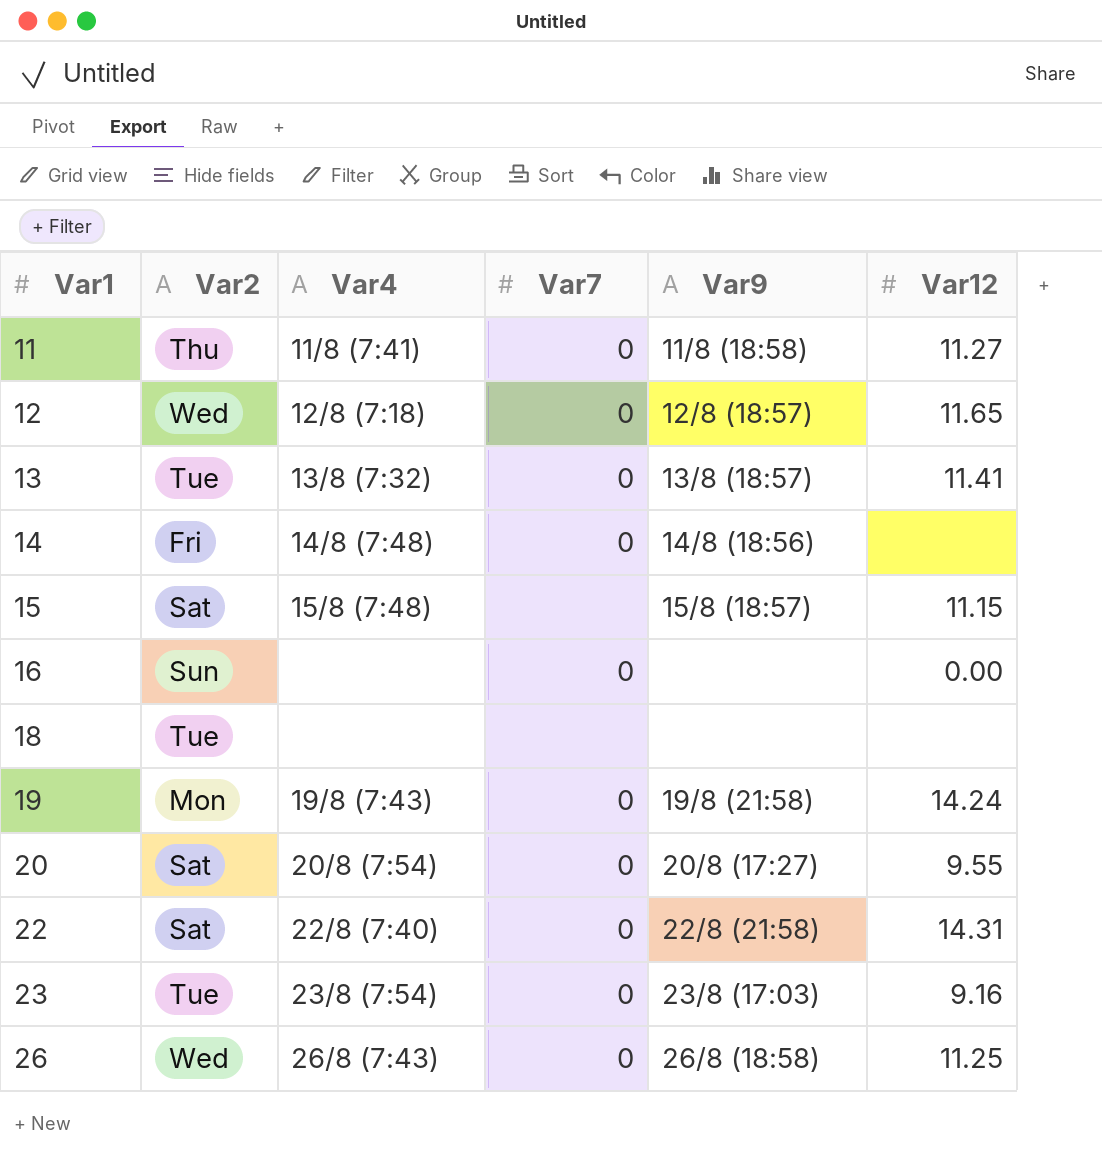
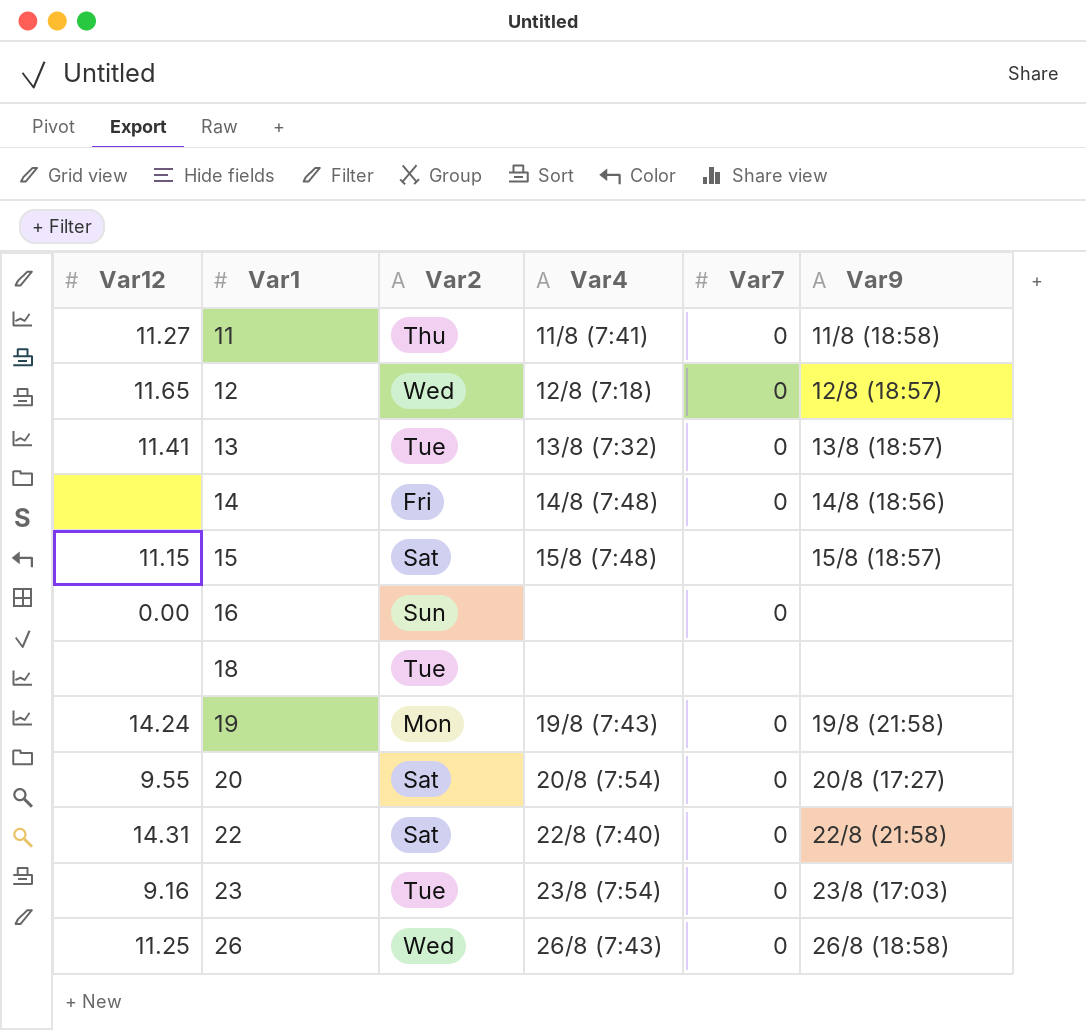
column Var12 | position: 6 -> 1

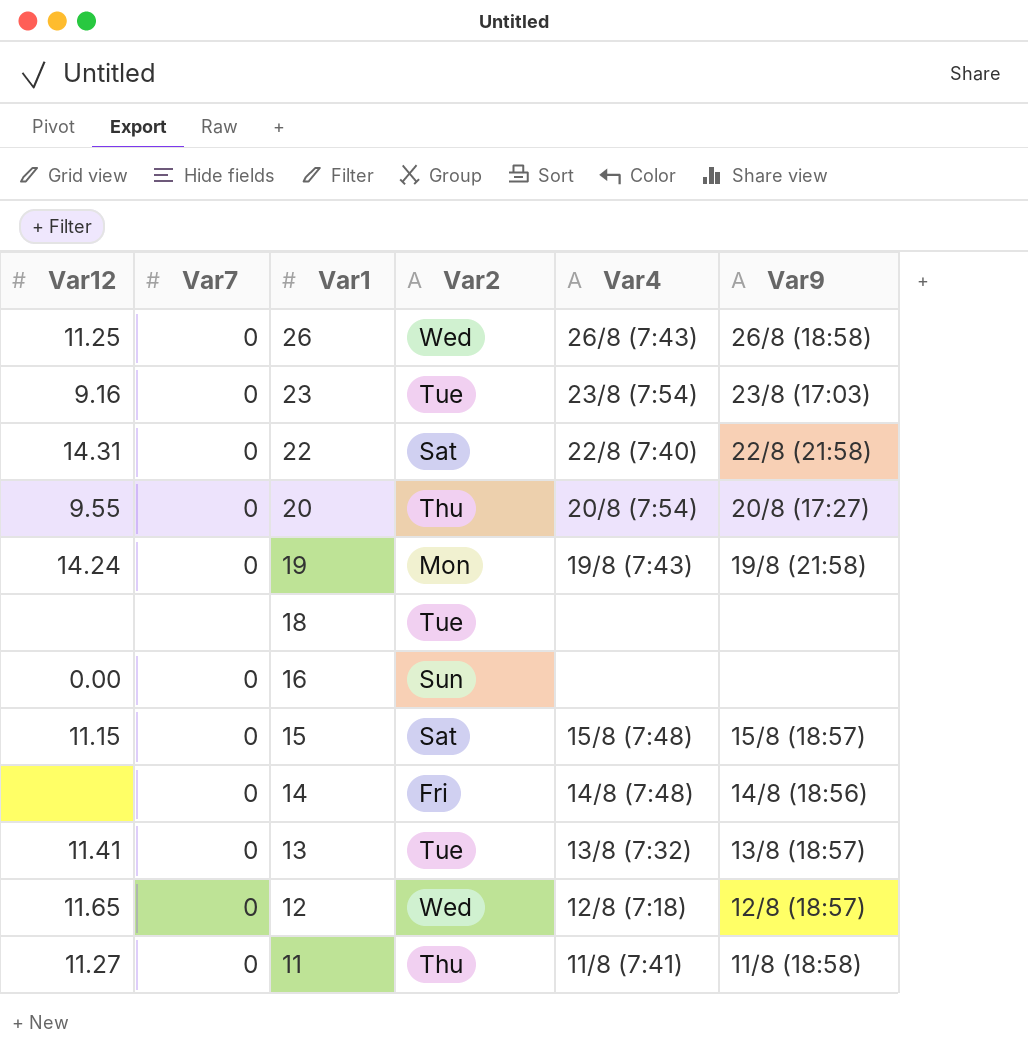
row order: Var1 ascending -> Var1 descending
column Var7 | position: 5 -> 2
20 | Var2: Sat -> Thu
15 | Var7: none -> 0

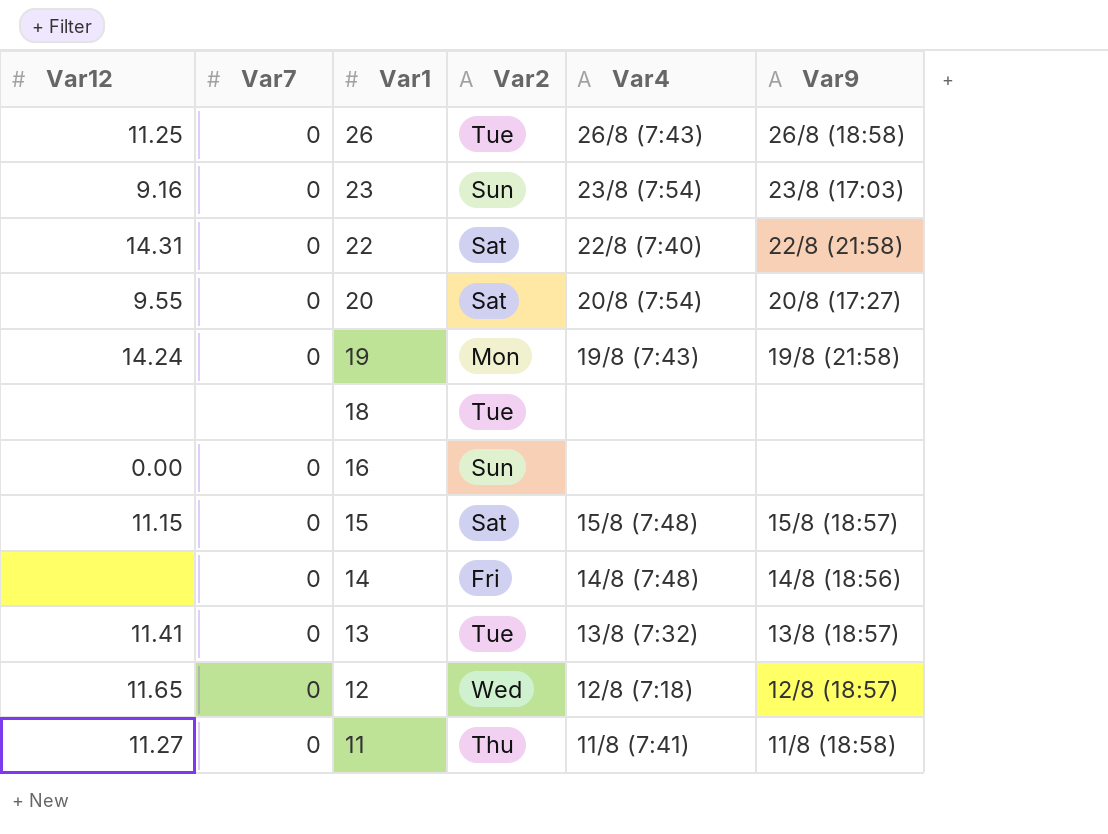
26 | Var2: Wed -> Tue
23 | Var2: Tue -> Sun
20 | Var2: Thu -> Sat

